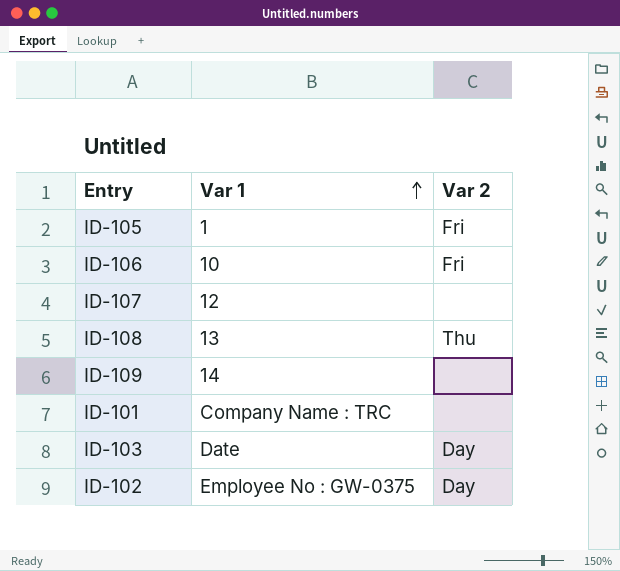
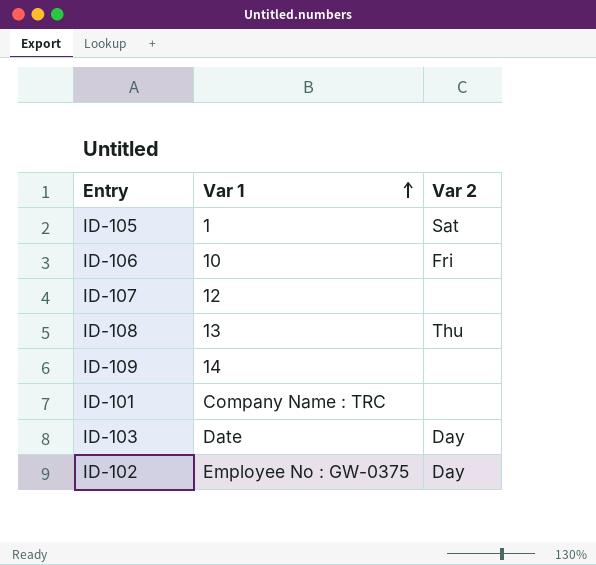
ID-105 | Var 2: Fri -> Sat

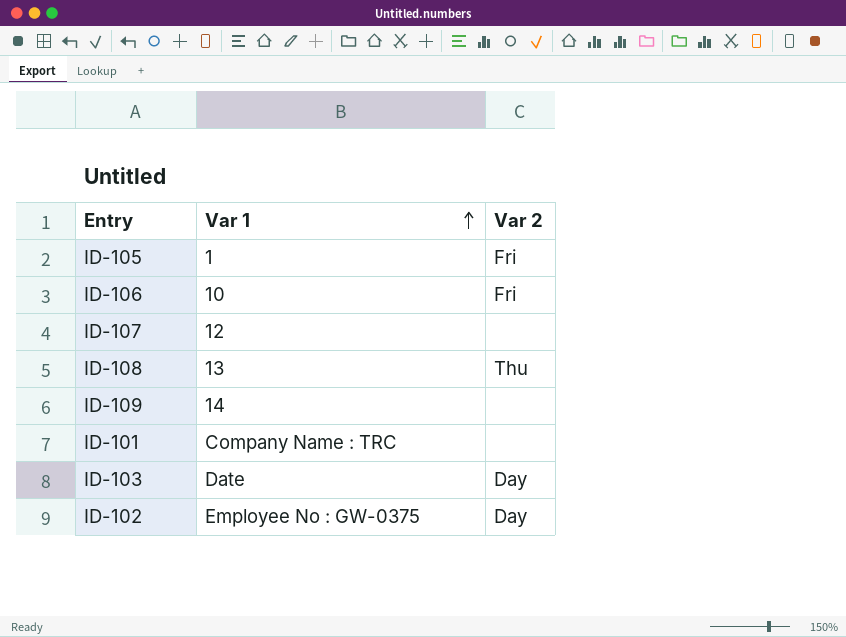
ID-105 | Var 2: Sat -> Fri

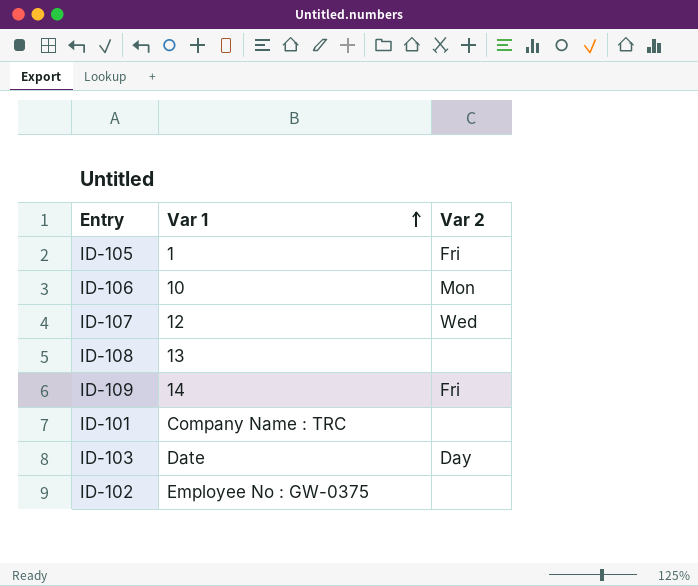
ID-106 | Var 2: Fri -> Mon
ID-107 | Var 2: none -> Wed
ID-108 | Var 2: Thu -> none
ID-109 | Var 2: none -> Fri
ID-102 | Var 2: Day -> none

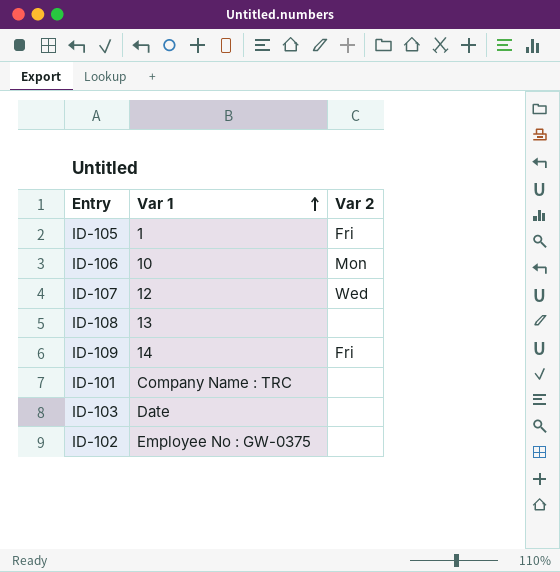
ID-103 | Var 2: Day -> none

